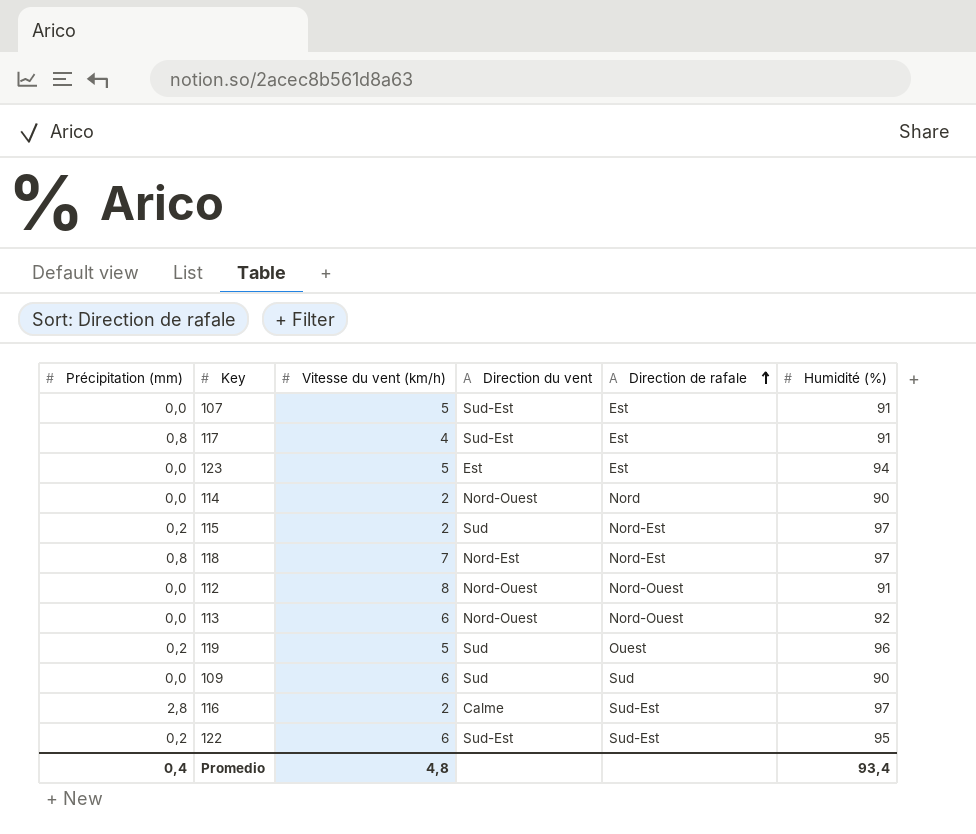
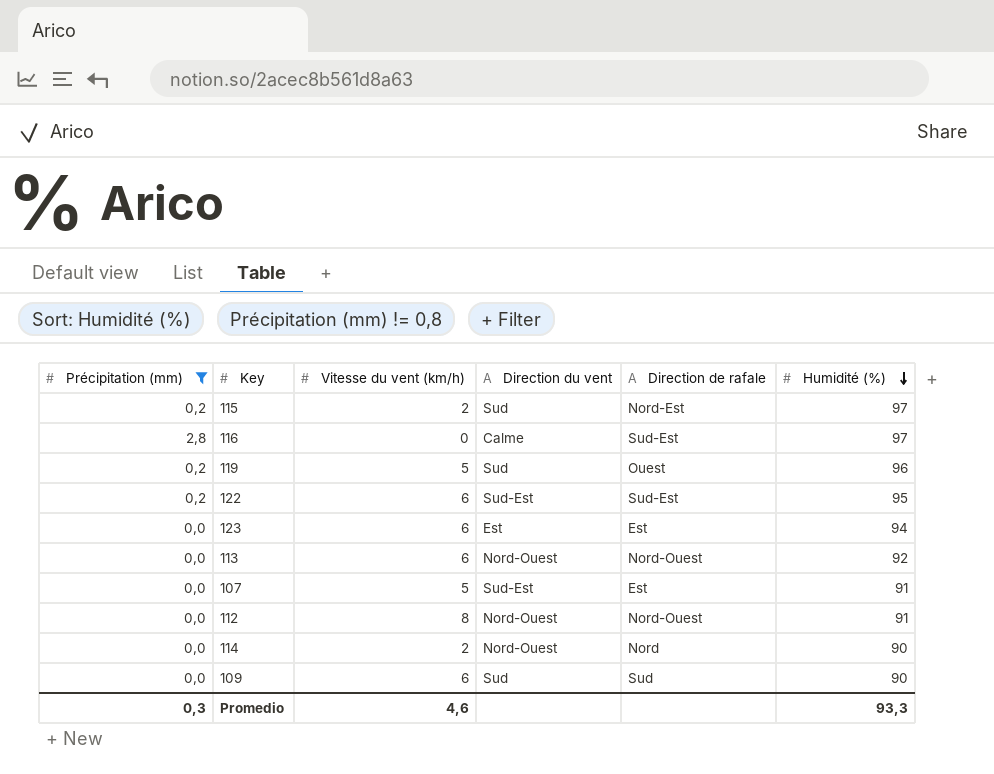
filter: none -> Précipitation (mm) != 0,8
row order: Direction de rafale ascending -> Humidité (%) descending
116 | Vitesse du vent (km/h): 2 -> 0
123 | Vitesse du vent (km/h): 5 -> 6
Promedio | Précipitation (mm): 0,4 -> 0,3
Promedio | Vitesse du vent (km/h): 4,8 -> 4,6
Promedio | Humidité (%): 93,4 -> 93,3

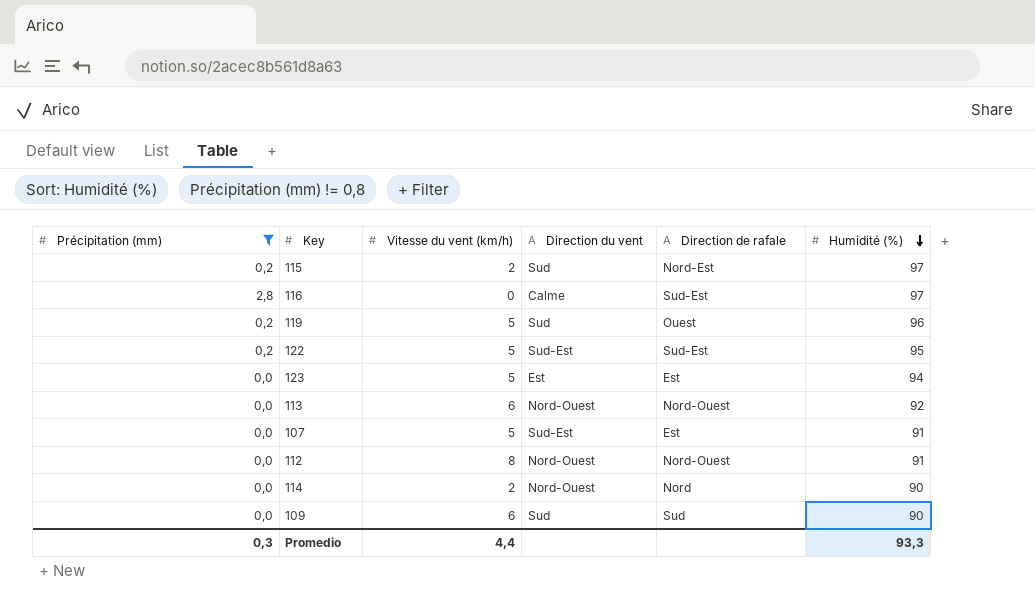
122 | Vitesse du vent (km/h): 6 -> 5
123 | Vitesse du vent (km/h): 6 -> 5
Promedio | Vitesse du vent (km/h): 4,6 -> 4,4

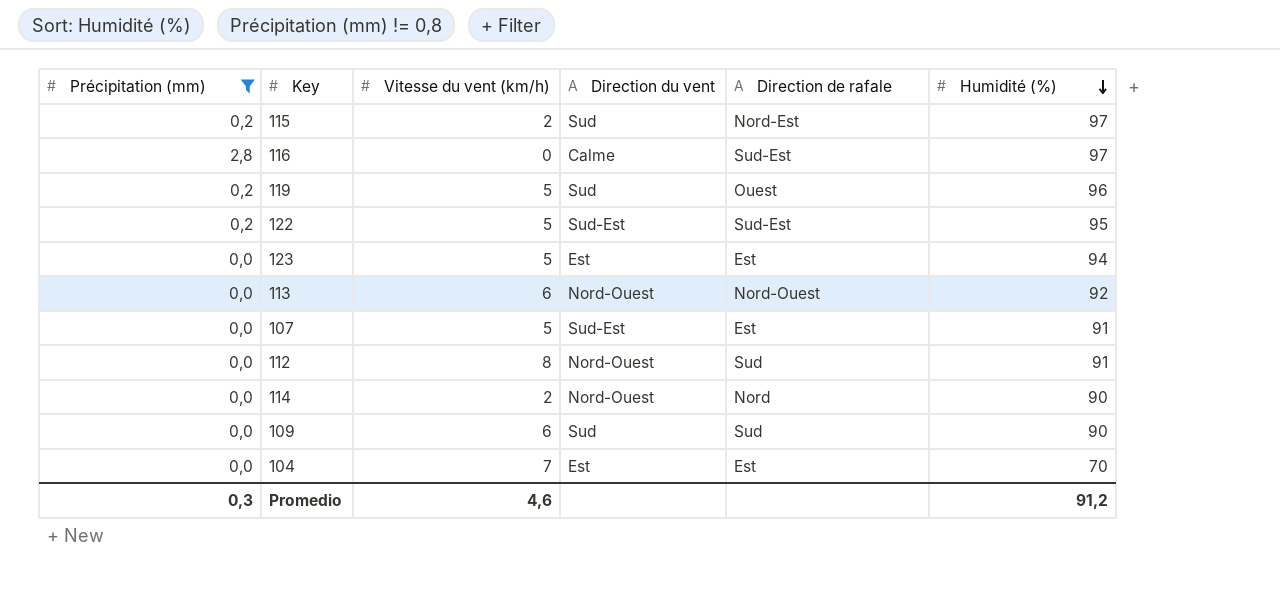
112 | Direction de rafale: Nord-Ouest -> Sud
row 104: none -> 0,0 | 7 | Est | Est | 70
Promedio | Vitesse du vent (km/h): 4,4 -> 4,6
Promedio | Humidité (%): 93,3 -> 91,2

